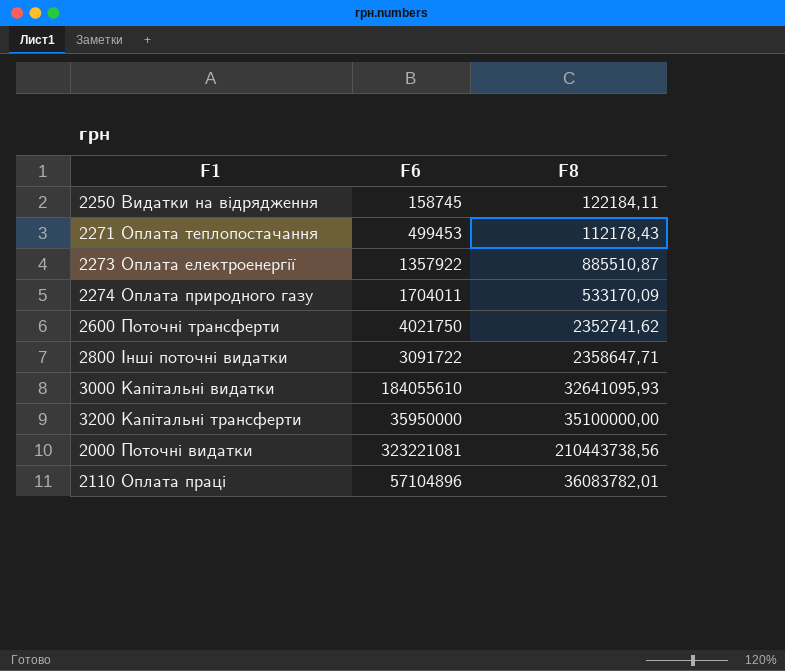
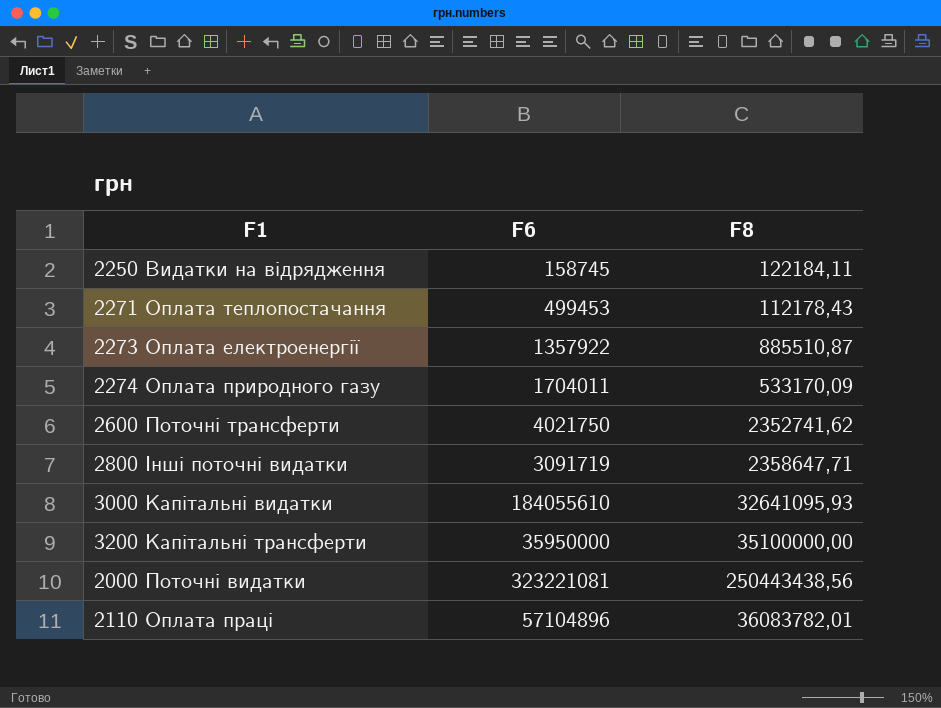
2800 Інші поточні видатки | F6: 3091722 -> 3091719
2000 Поточні видатки | F8: 210443738,56 -> 250443438,56

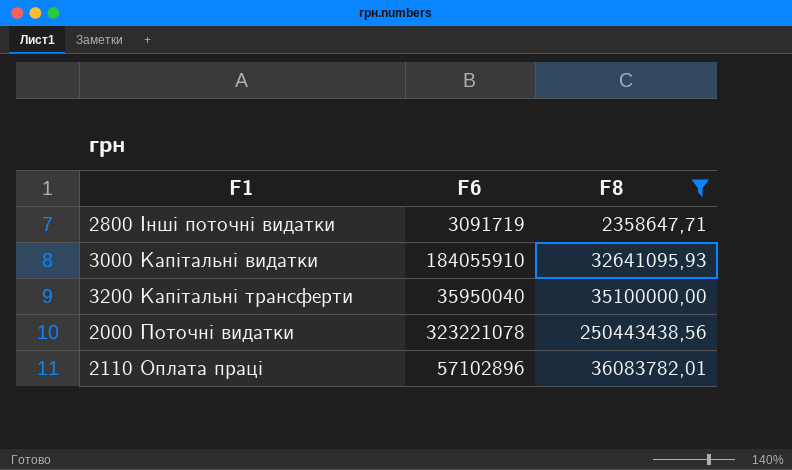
filter: none -> F8 >= 2358647,71
3000 Капітальні видатки | F6: 184055610 -> 184055910
3200 Капітальні трансферти | F6: 35950000 -> 35950040
2000 Поточні видатки | F6: 323221081 -> 323221078
2110 Оплата праці | F6: 57104896 -> 57102896

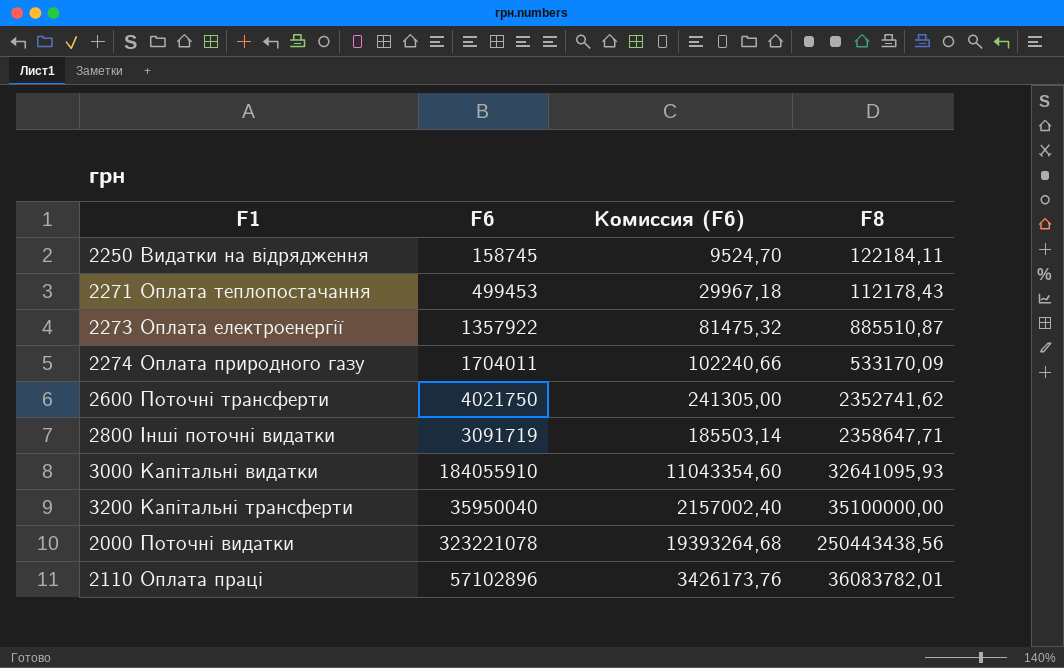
filter: F8 >= 2358647,71 -> none
column Комиссия (F6) | formula: none -> [F6] * 0,06

